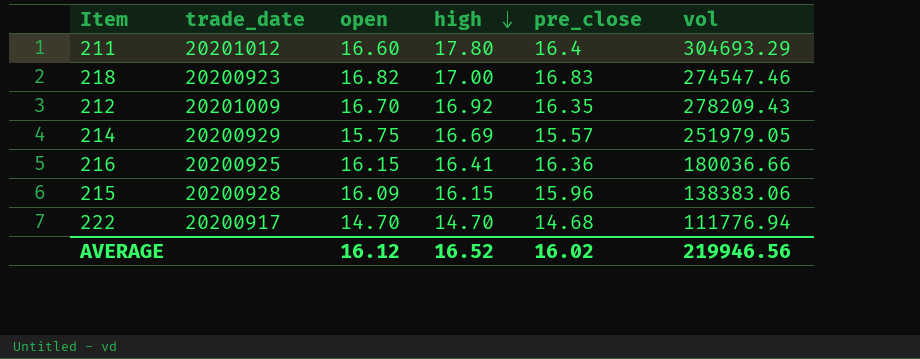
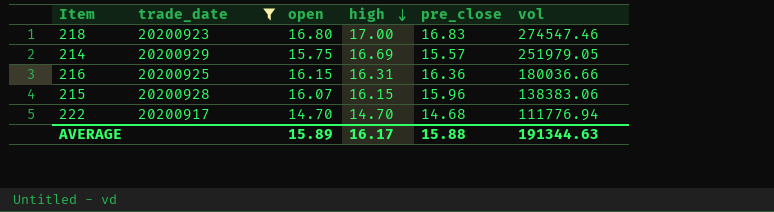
filter: none -> trade_date <= 20200929
218 | open: 16.82 -> 16.80
216 | high: 16.41 -> 16.31
215 | open: 16.09 -> 16.07
AVERAGE | open: 16.12 -> 15.89
AVERAGE | high: 16.52 -> 16.17
AVERAGE | pre_close: 16.02 -> 15.88
AVERAGE | vol: 219946.56 -> 191344.63

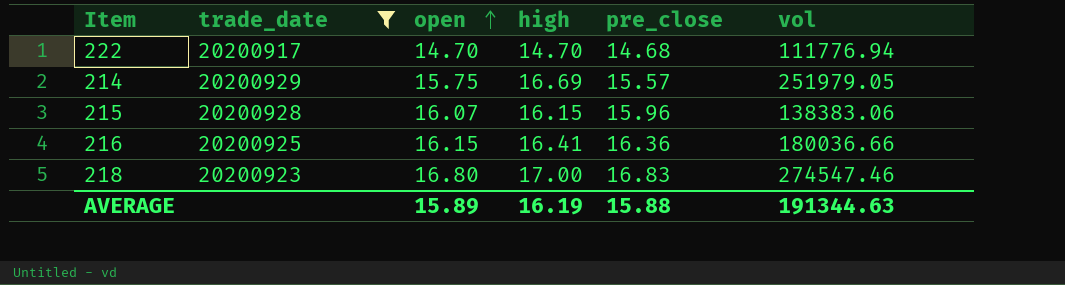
row order: high descending -> open ascending
216 | high: 16.31 -> 16.41
AVERAGE | high: 16.17 -> 16.19

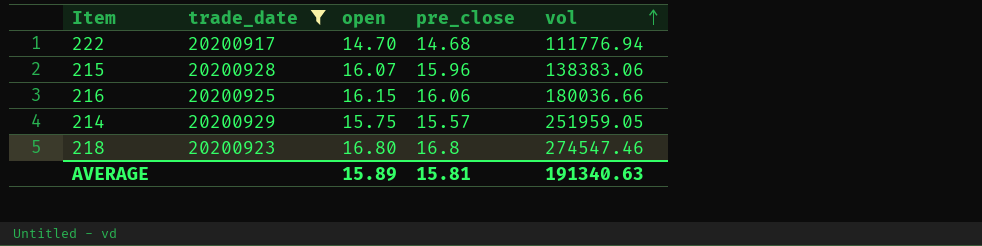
row order: open ascending -> vol ascending
column high | position: 4 -> none
216 | pre_close: 16.36 -> 16.06
214 | vol: 251979.05 -> 251959.05
218 | pre_close: 16.83 -> 16.8
AVERAGE | pre_close: 15.88 -> 15.81
AVERAGE | vol: 191344.63 -> 191340.63

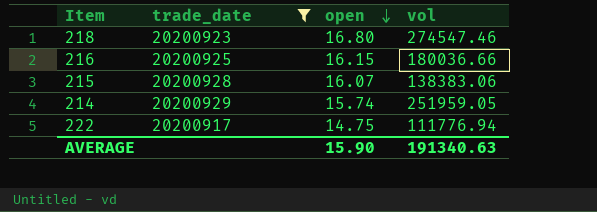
row order: vol ascending -> open descending
column pre_close | position: 4 -> none
214 | open: 15.75 -> 15.74
222 | open: 14.70 -> 14.75
AVERAGE | open: 15.89 -> 15.90

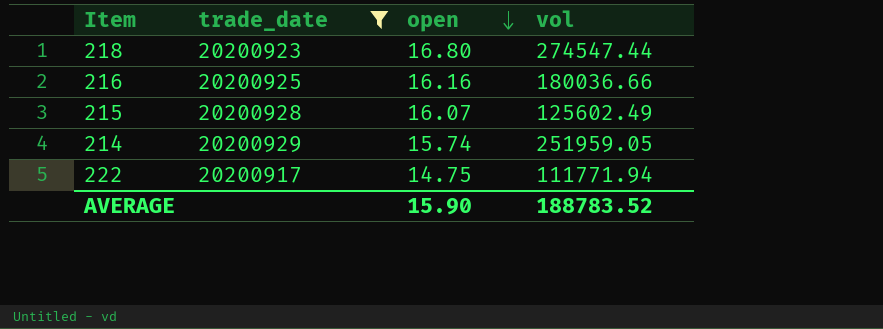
218 | vol: 274547.46 -> 274547.44
216 | open: 16.15 -> 16.16
215 | vol: 138383.06 -> 125602.49
222 | vol: 111776.94 -> 111771.94
AVERAGE | vol: 191340.63 -> 188783.52

